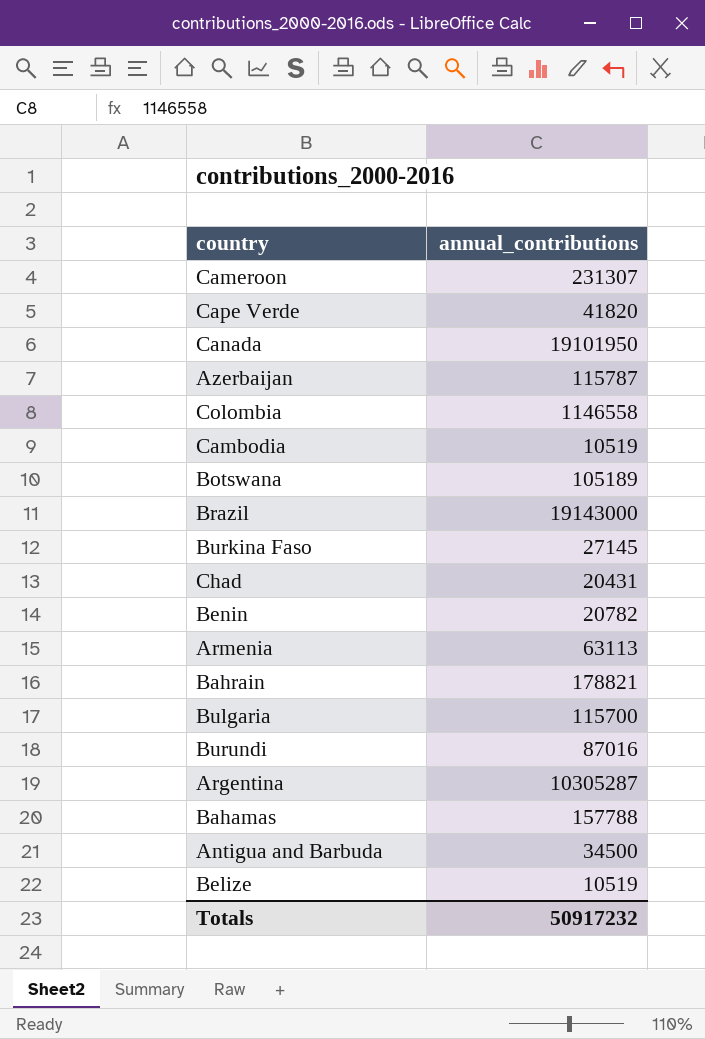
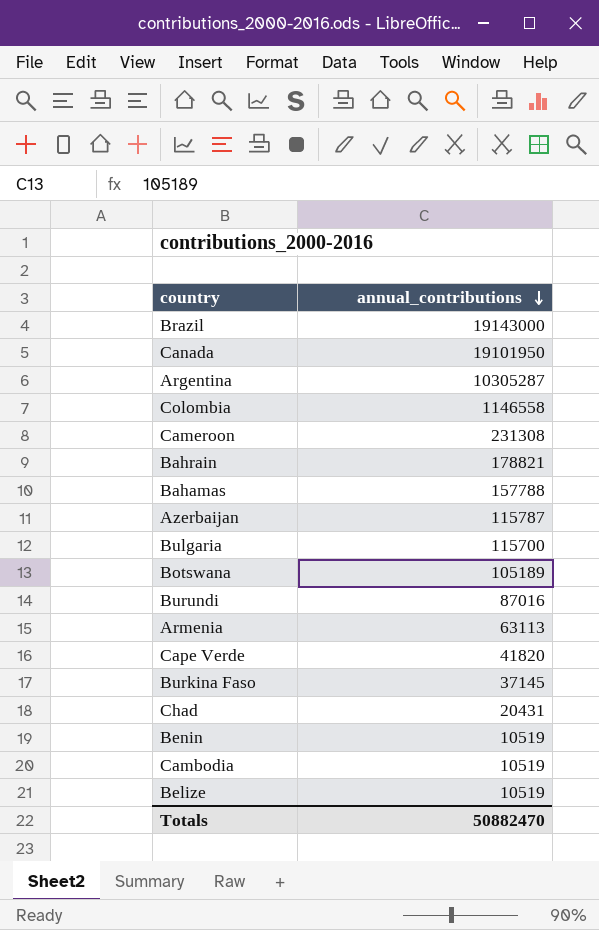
row order: none -> annual_contributions descending
row Antigua and Barbuda: 34500 -> none
Cameroon | annual_contributions: 231307 -> 231308
Burkina Faso | annual_contributions: 27145 -> 37145
Benin | annual_contributions: 20782 -> 10519
Totals | annual_contributions: 50917232 -> 50882470

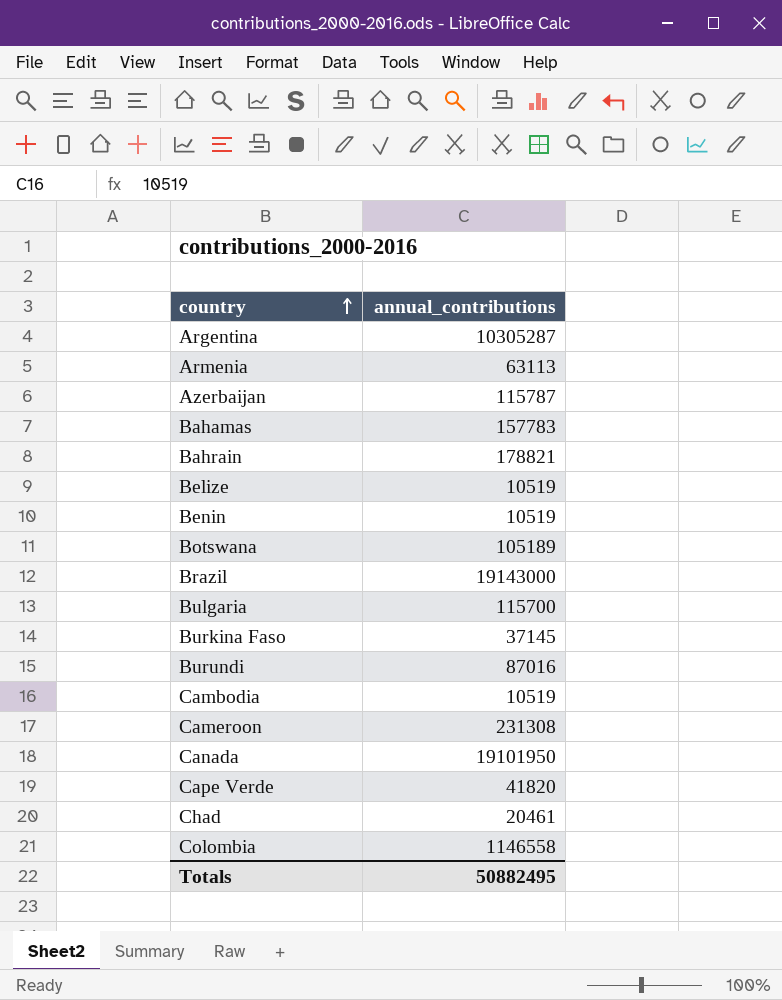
row order: annual_contributions descending -> country ascending
Bahamas | annual_contributions: 157788 -> 157783
Chad | annual_contributions: 20431 -> 20461
Totals | annual_contributions: 50882470 -> 50882495

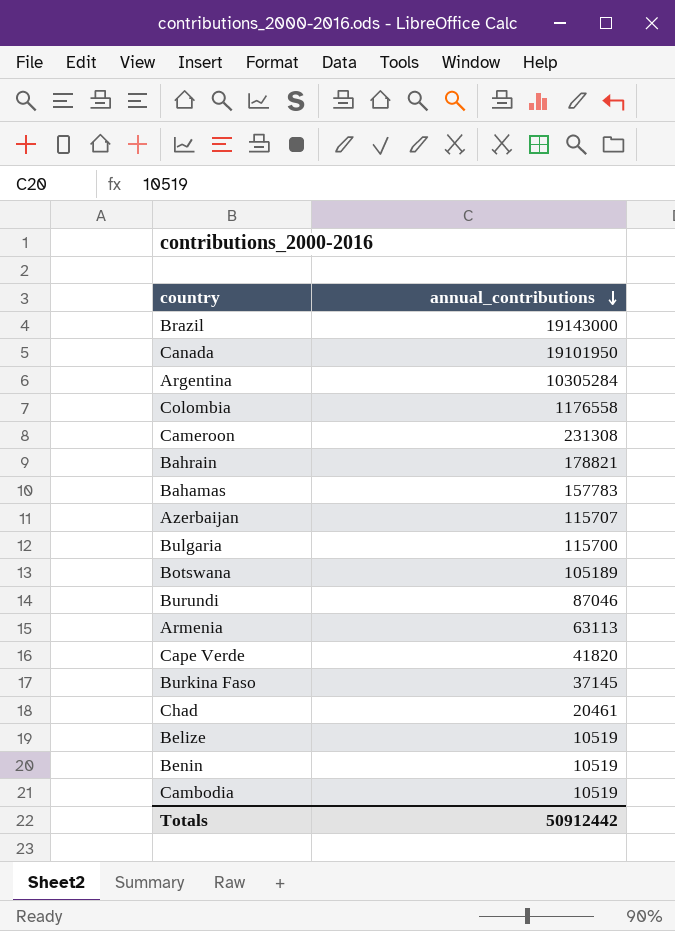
row order: country ascending -> annual_contributions descending
Argentina | annual_contributions: 10305287 -> 10305284
Colombia | annual_contributions: 1146558 -> 1176558
Azerbaijan | annual_contributions: 115787 -> 115707
Burundi | annual_contributions: 87016 -> 87046
Totals | annual_contributions: 50882495 -> 50912442

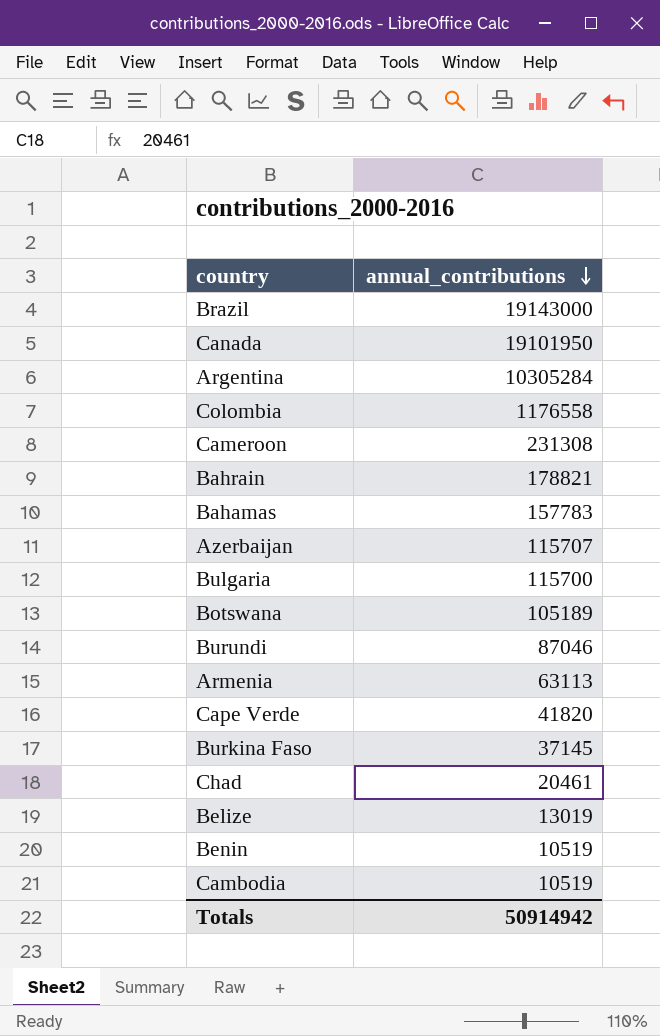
Belize | annual_contributions: 10519 -> 13019
Totals | annual_contributions: 50912442 -> 50914942

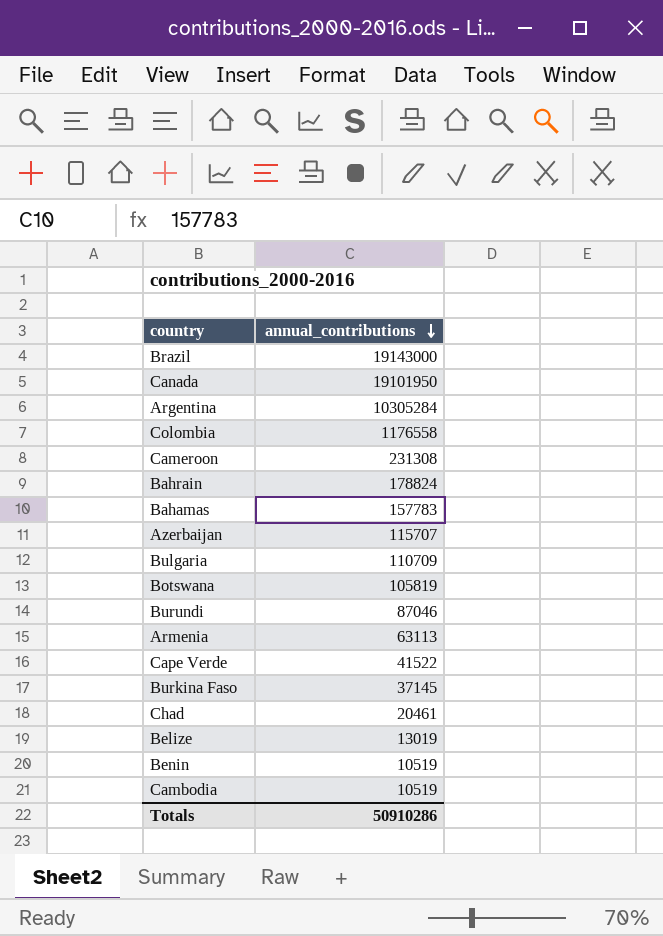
Bahrain | annual_contributions: 178821 -> 178824
Bulgaria | annual_contributions: 115700 -> 110709
Botswana | annual_contributions: 105189 -> 105819
Cape Verde | annual_contributions: 41820 -> 41522
Totals | annual_contributions: 50914942 -> 50910286

